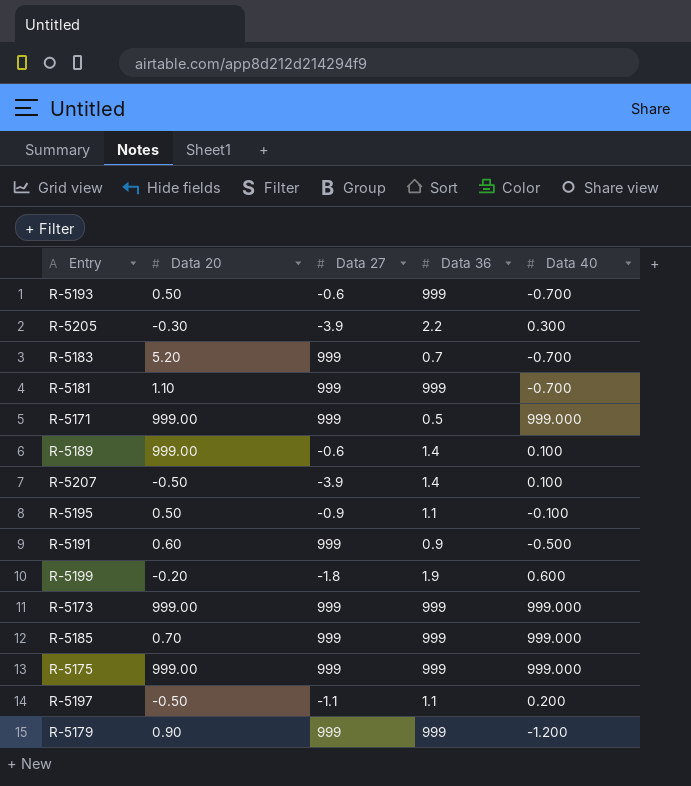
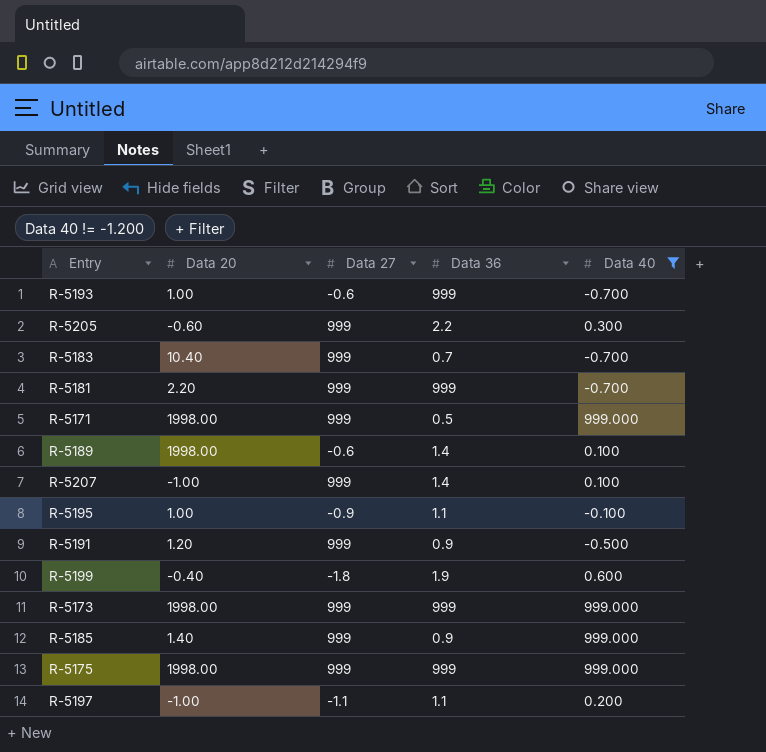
filter: none -> Data 40 != -1.200
R-5193 | Data 20: 0.50 -> 1.00
R-5205 | Data 20: -0.30 -> -0.60
R-5205 | Data 27: -3.9 -> 999
R-5183 | Data 20: 5.20 -> 10.40
R-5181 | Data 20: 1.10 -> 2.20
R-5171 | Data 20: 999.00 -> 1998.00
R-5189 | Data 20: 999.00 -> 1998.00
R-5207 | Data 20: -0.50 -> -1.00
R-5207 | Data 27: -3.9 -> 999
R-5195 | Data 20: 0.50 -> 1.00
R-5191 | Data 20: 0.60 -> 1.20
R-5199 | Data 20: -0.20 -> -0.40
R-5173 | Data 20: 999.00 -> 1998.00
R-5185 | Data 20: 0.70 -> 1.40
R-5185 | Data 36: 999 -> 0.9
R-5175 | Data 20: 999.00 -> 1998.00
R-5197 | Data 20: -0.50 -> -1.00

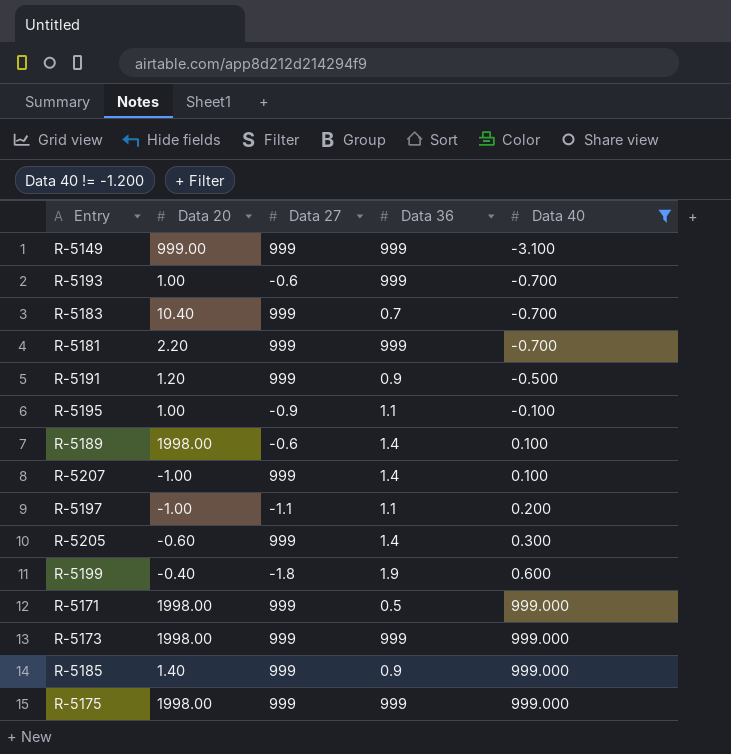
row order: none -> Data 40 ascending
row R-5149: none -> 999.00 | 999 | 999 | -3.100
R-5205 | Data 36: 2.2 -> 1.4

